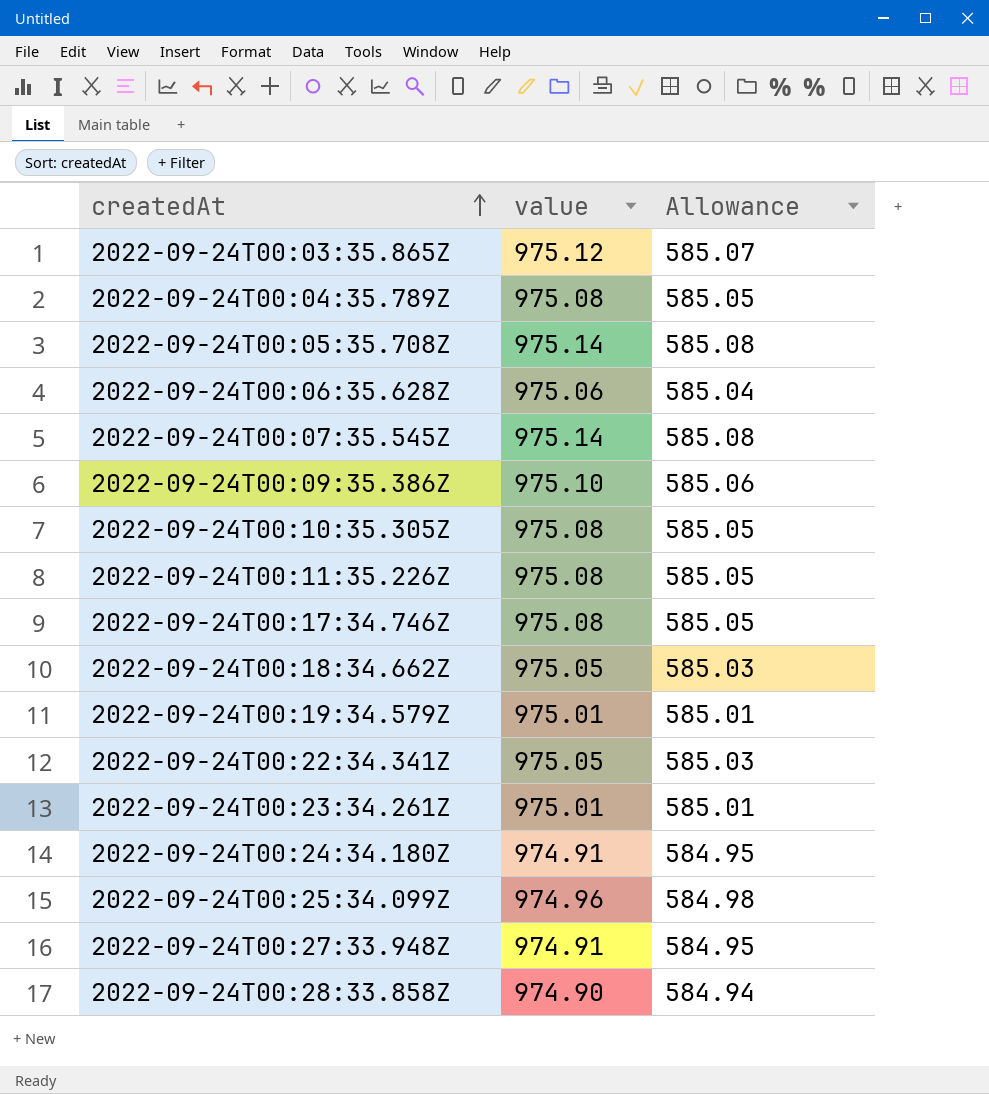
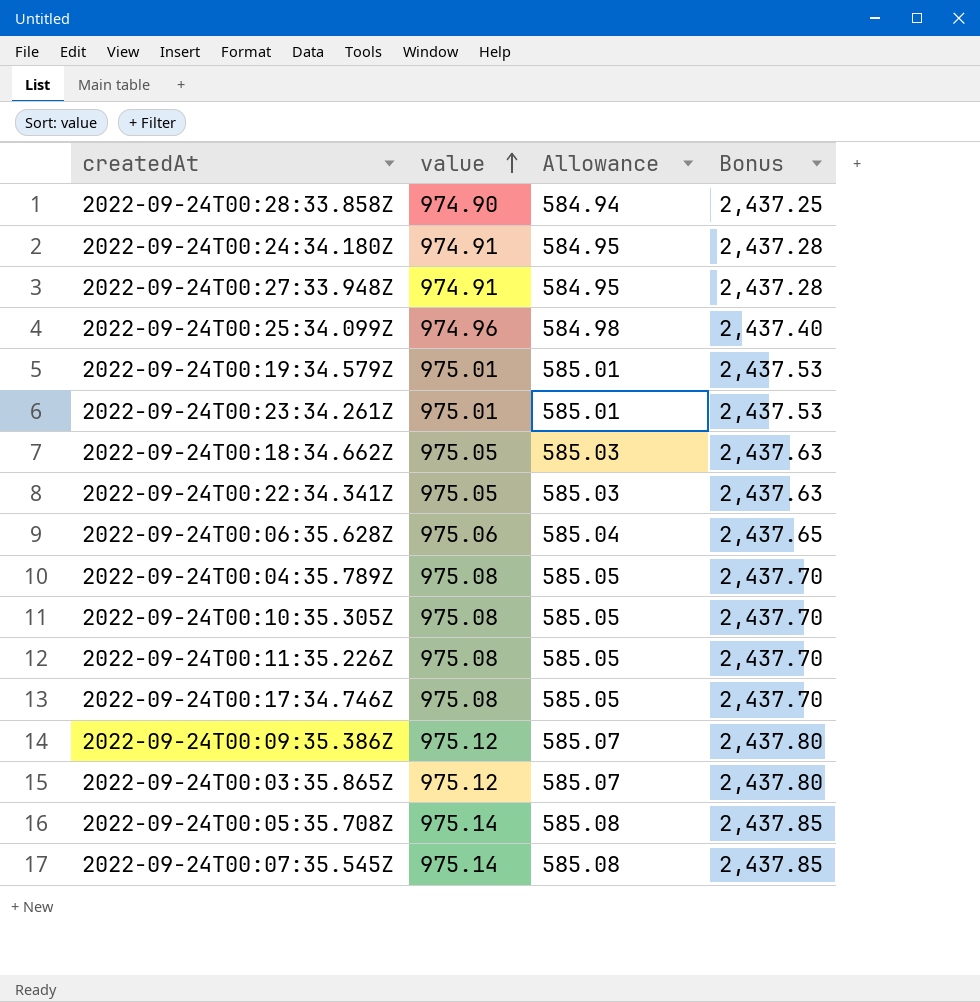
row order: createdAt ascending -> value ascending
column Bonus | formula: none -> [value] * 2.5
2022-09-24T00:09:35.386Z | value: 975.10 -> 975.12
2022-09-24T00:09:35.386Z | Allowance: 585.06 -> 585.07

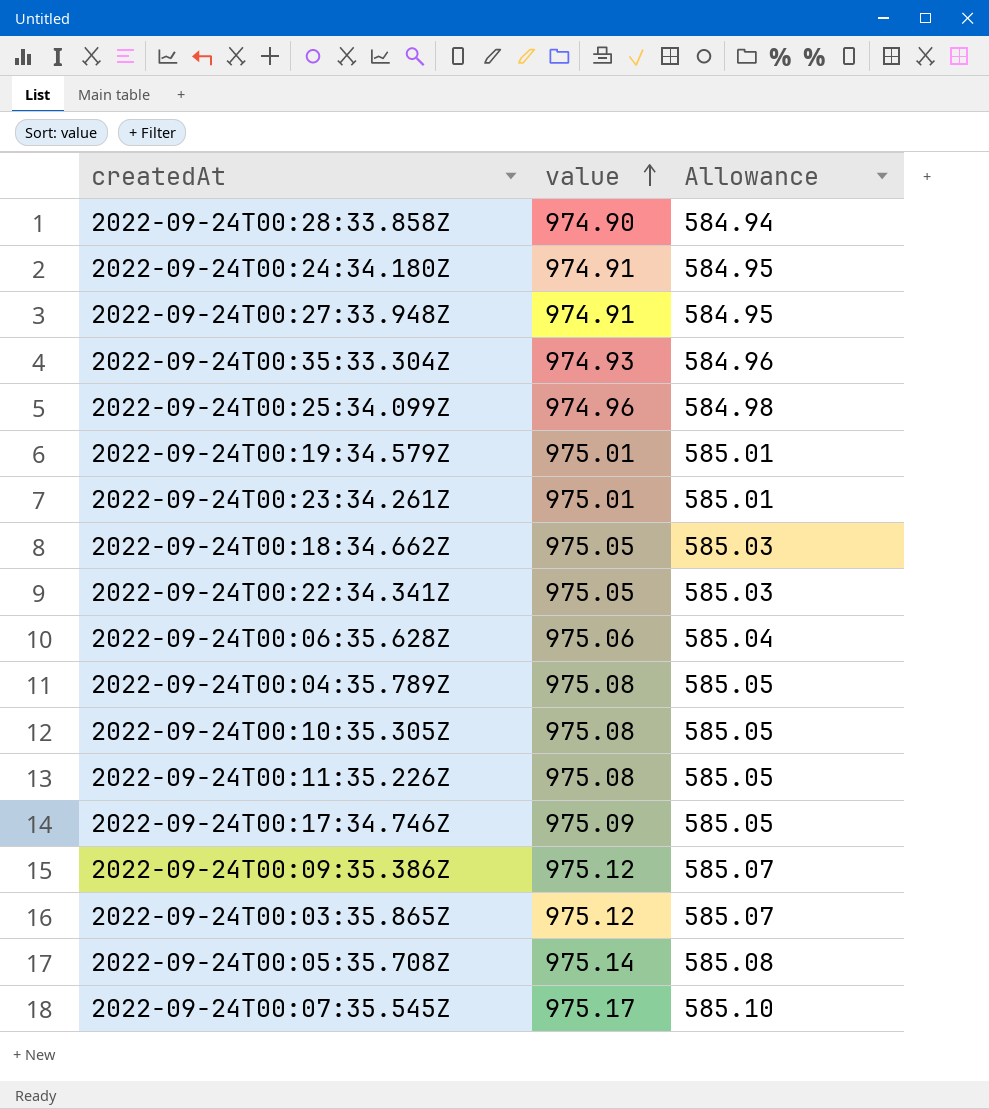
column Bonus | formula: [value] * 2.5 -> none
row 2022-09-24T00:35:33.304Z: none -> 974.93 | 584.96
2022-09-24T00:17:34.746Z | value: 975.08 -> 975.09
2022-09-24T00:07:35.545Z | value: 975.14 -> 975.17
2022-09-24T00:07:35.545Z | Allowance: 585.08 -> 585.10

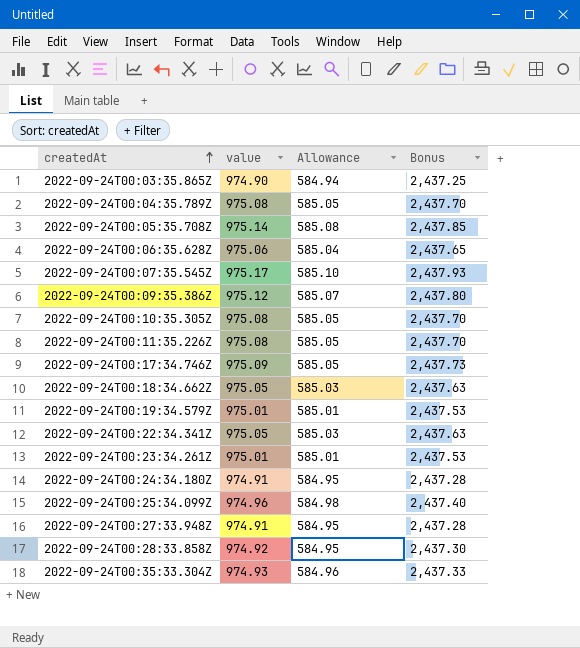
row order: value ascending -> createdAt ascending
column Bonus | formula: none -> [value] * 2.5
2022-09-24T00:03:35.865Z | value: 975.12 -> 974.90
2022-09-24T00:03:35.865Z | Allowance: 585.07 -> 584.94
2022-09-24T00:28:33.858Z | value: 974.90 -> 974.92
2022-09-24T00:28:33.858Z | Allowance: 584.94 -> 584.95

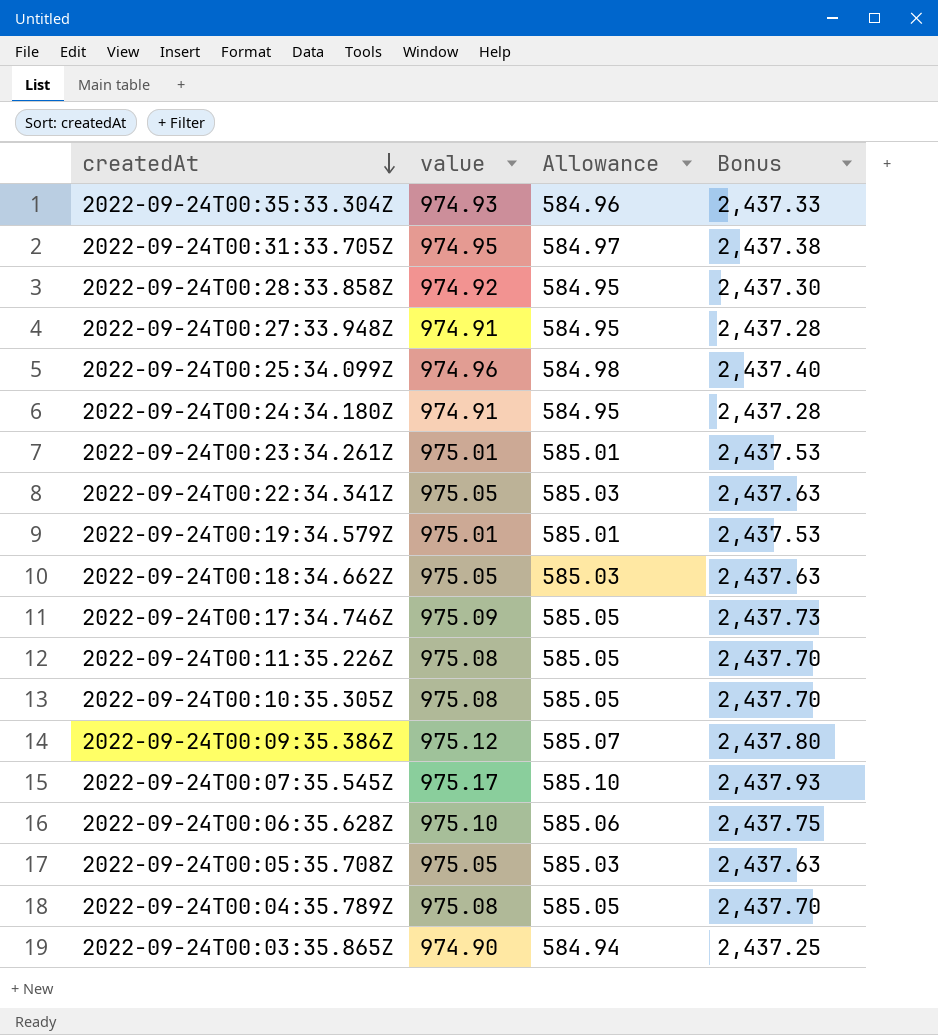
row order: createdAt ascending -> createdAt descending
row 2022-09-24T00:31:33.705Z: none -> 974.95 | 584.97 | 2,437.38
2022-09-24T00:06:35.628Z | value: 975.06 -> 975.10
2022-09-24T00:06:35.628Z | Allowance: 585.04 -> 585.06
2022-09-24T00:06:35.628Z | Bonus: 2,437.65 -> 2,437.75
2022-09-24T00:05:35.708Z | value: 975.14 -> 975.05
2022-09-24T00:05:35.708Z | Allowance: 585.08 -> 585.03
2022-09-24T00:05:35.708Z | Bonus: 2,437.85 -> 2,437.63

